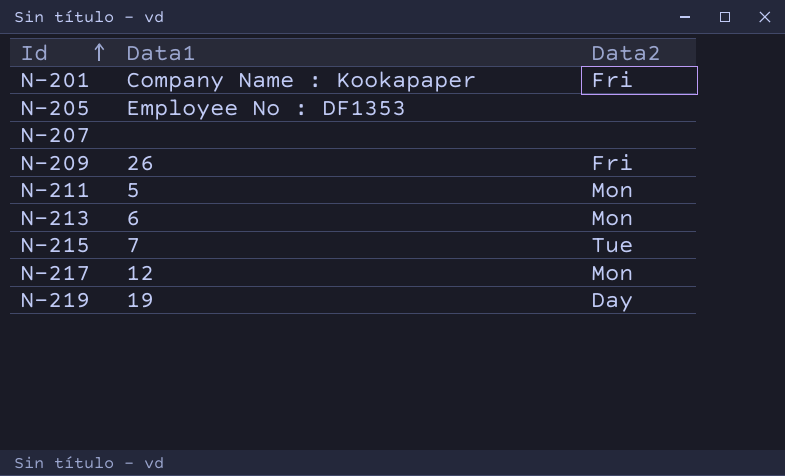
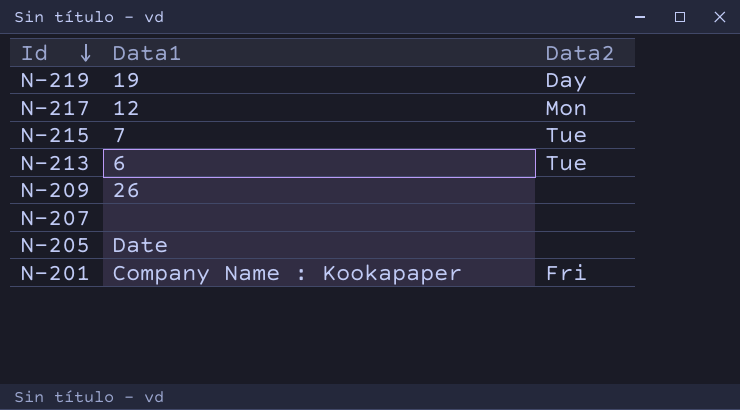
row order: Id ascending -> Id descending
row N-211: 5 | Mon -> none
N-213 | Data2: Mon -> Tue
N-209 | Data2: Fri -> none
N-205 | Data1: Employee No : DF1353 -> Date

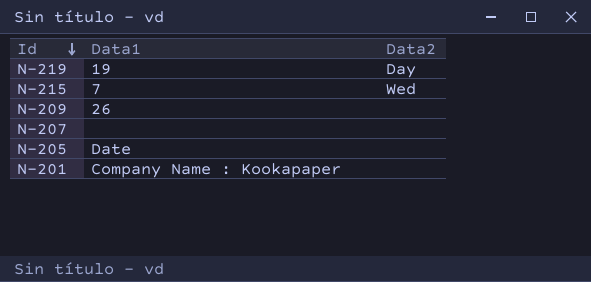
row N-217: 12 | Mon -> none
row N-213: 6 | Tue -> none
N-215 | Data2: Tue -> Wed
N-201 | Data2: Fri -> none

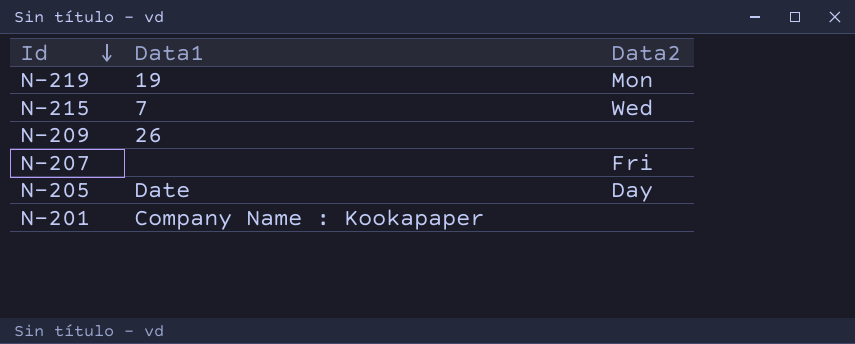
N-219 | Data2: Day -> Mon
N-207 | Data2: none -> Fri
N-205 | Data2: none -> Day

